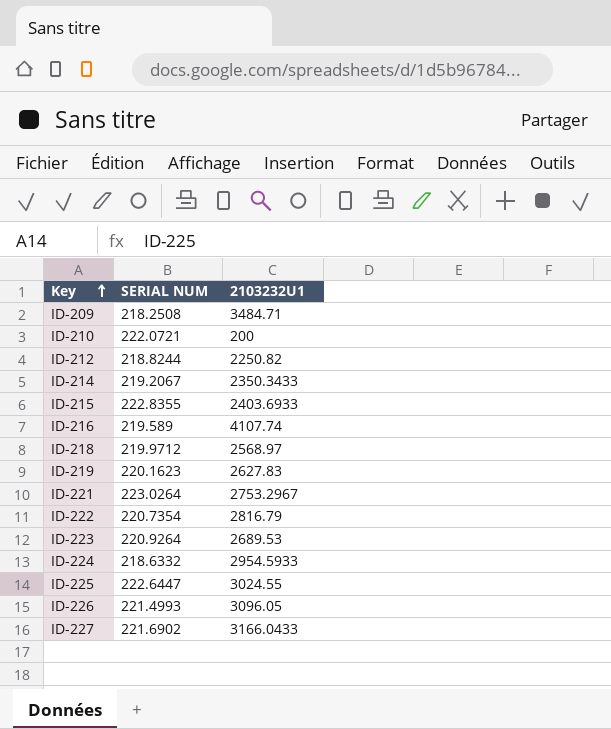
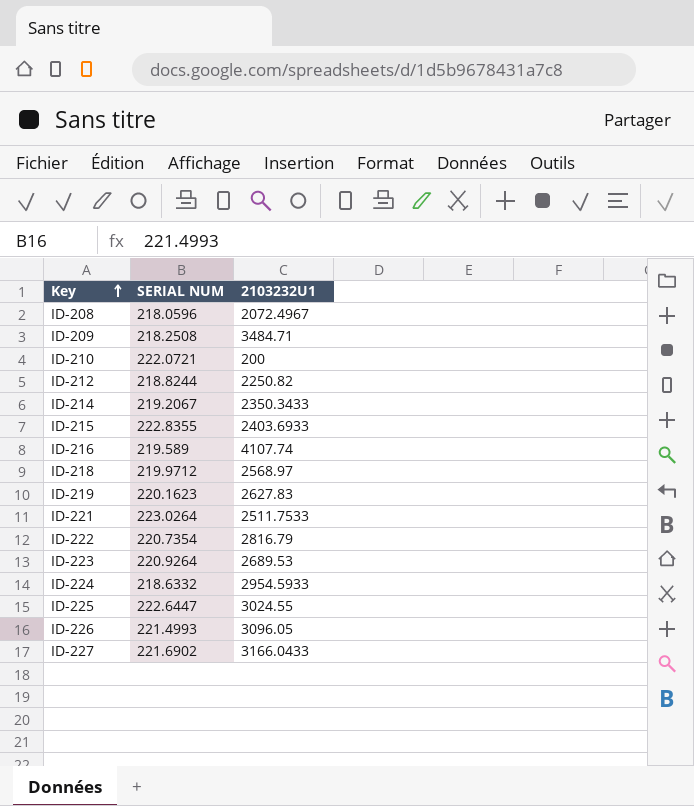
row ID-208: none -> 218.0596 | 2072.4967
ID-221 | 2103232U1: 2753.2967 -> 2511.7533

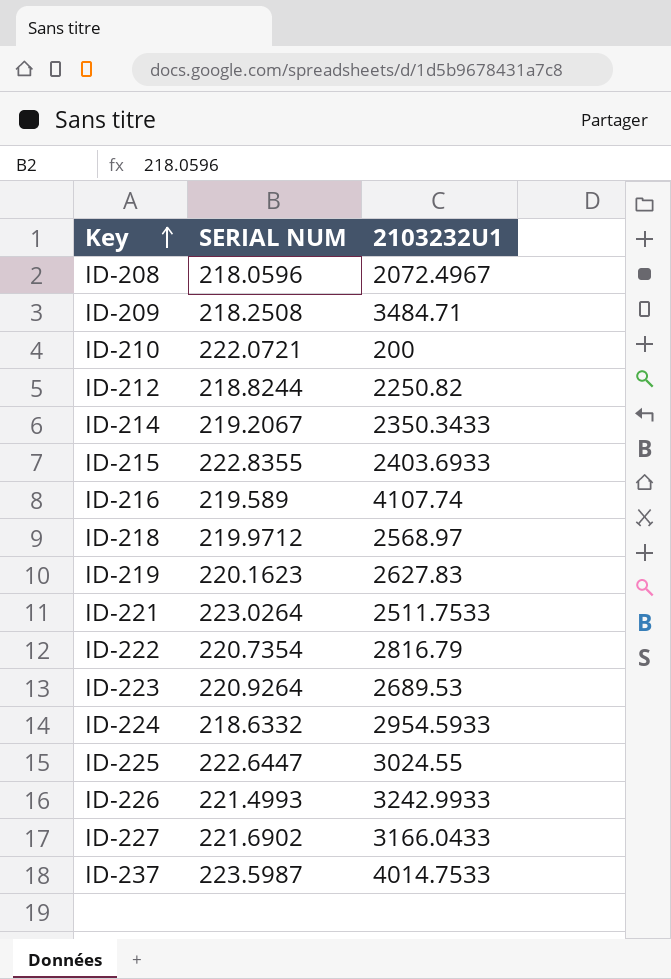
ID-226 | 2103232U1: 3096.05 -> 3242.9933
row ID-237: none -> 223.5987 | 4014.7533

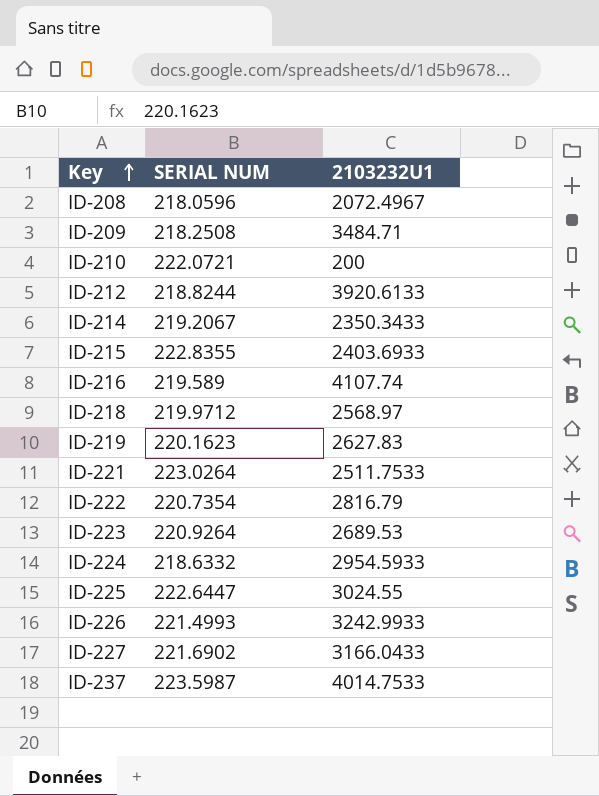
ID-212 | 2103232U1: 2250.82 -> 3920.6133

